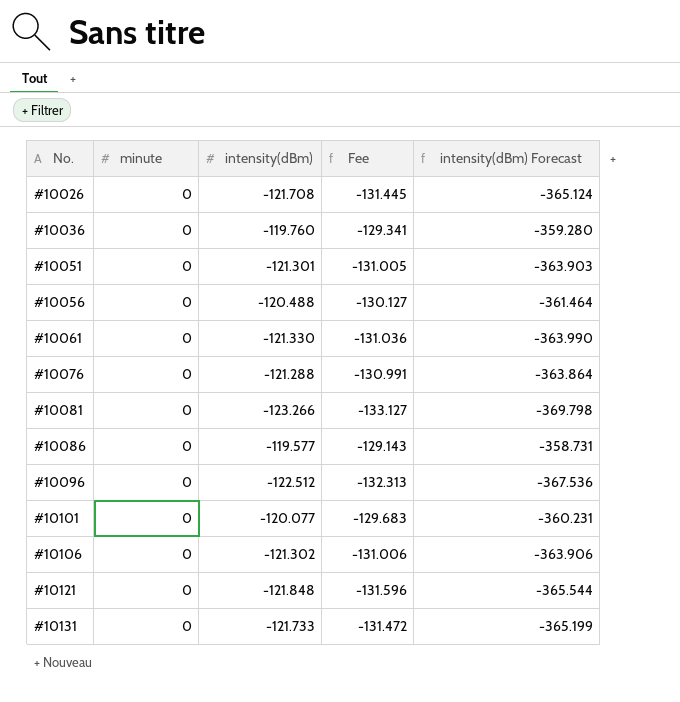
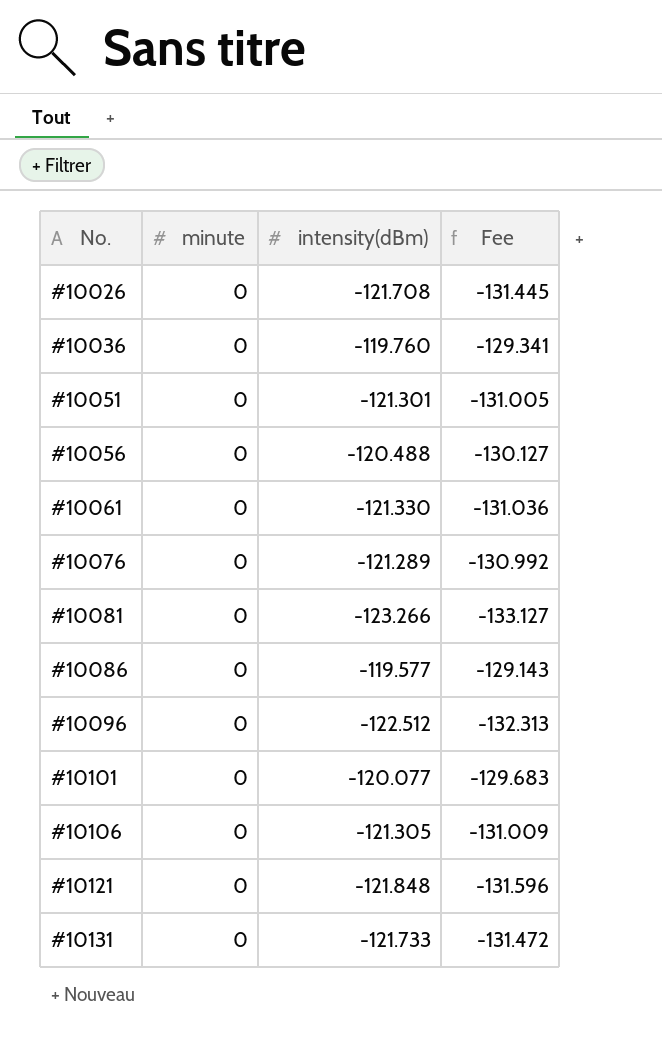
column intensity(dBm) Forecast | formula: [intensity(dBm)] * 3 -> none
#10076 | intensity(dBm): -121.288 -> -121.289
#10076 | Fee: -130.991 -> -130.992
#10106 | intensity(dBm): -121.302 -> -121.305
#10106 | Fee: -131.006 -> -131.009

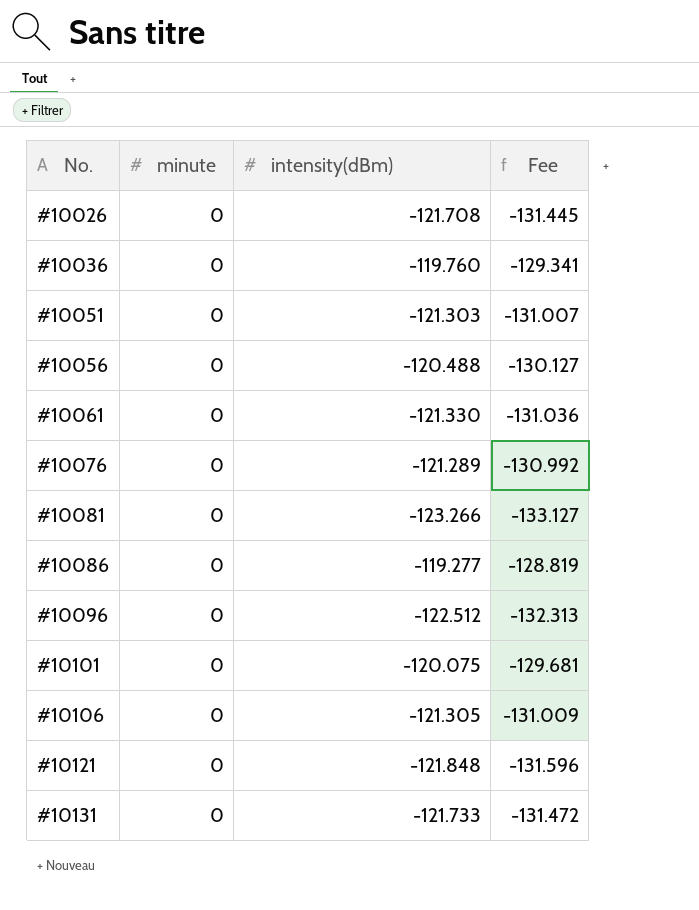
#10051 | intensity(dBm): -121.301 -> -121.303
#10051 | Fee: -131.005 -> -131.007
#10086 | intensity(dBm): -119.577 -> -119.277
#10086 | Fee: -129.143 -> -128.819
#10101 | intensity(dBm): -120.077 -> -120.075
#10101 | Fee: -129.683 -> -129.681

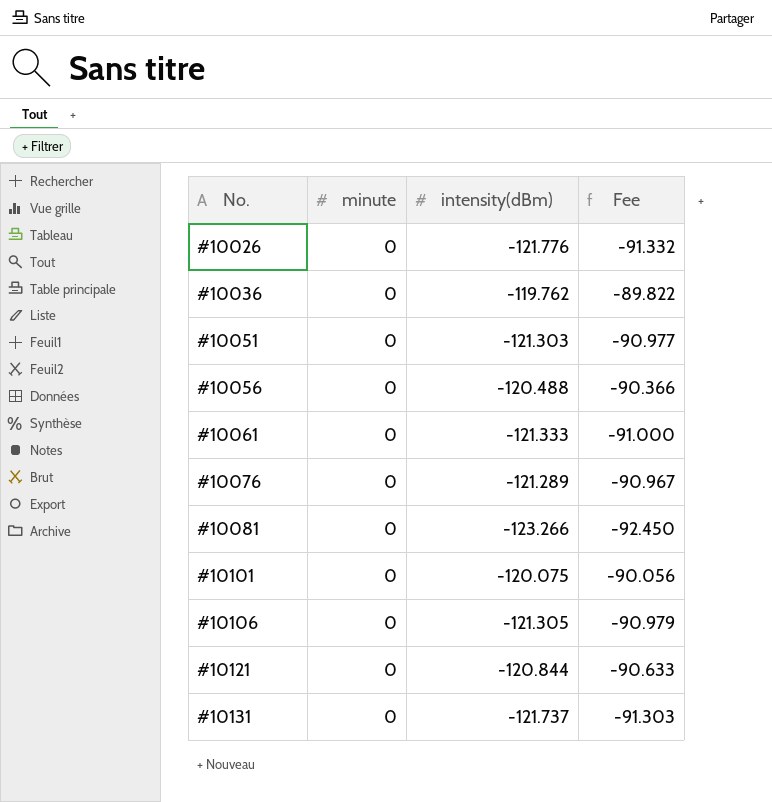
column Fee | formula: [intensity(dBm)] * 1.08 -> [intensity(dBm)] * 0.75
row #10086: 0 | -119.277 | -128.819 -> none
row #10096: 0 | -122.512 | -132.313 -> none
#10026 | intensity(dBm): -121.708 -> -121.776
#10036 | intensity(dBm): -119.760 -> -119.762
#10061 | intensity(dBm): -121.330 -> -121.333
#10121 | intensity(dBm): -121.848 -> -120.844
#10131 | intensity(dBm): -121.733 -> -121.737

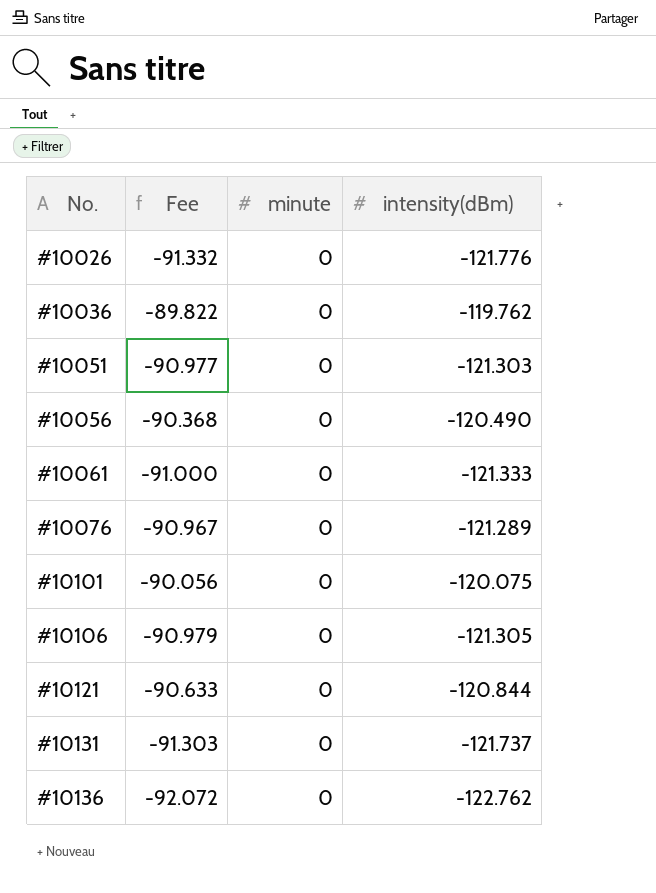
column Fee | position: 4 -> 2
row #10081: 0 | -123.266 | -92.450 -> none
#10056 | Fee: -90.366 -> -90.368
#10056 | intensity(dBm): -120.488 -> -120.490
row #10136: none -> -92.072 | 0 | -122.762

